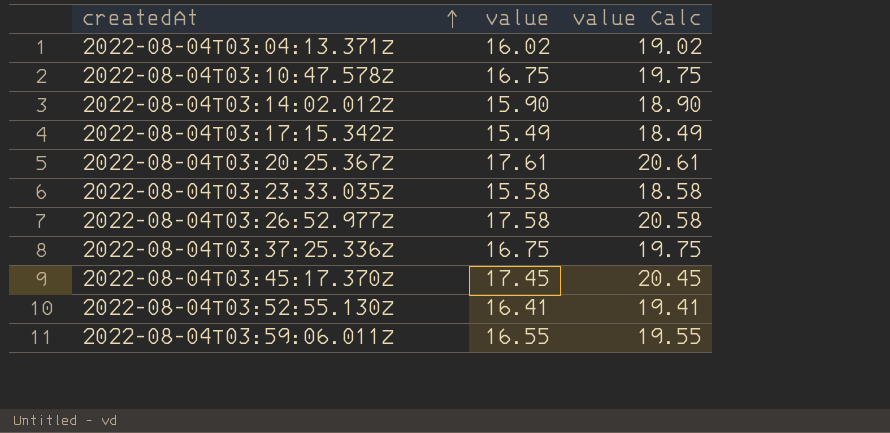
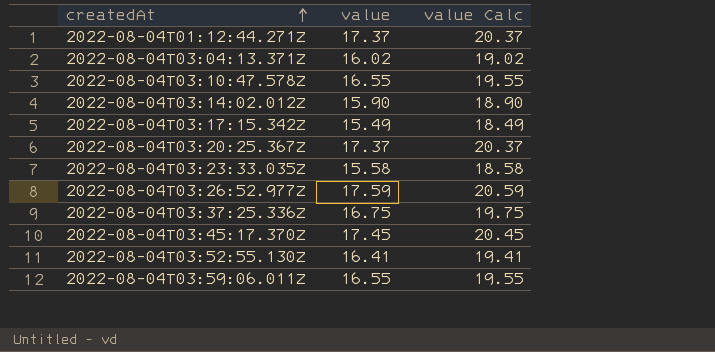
row 2022-08-04T01:12:44.271Z: none -> 17.37 | 20.37
2022-08-04T03:10:47.578Z | value: 16.75 -> 16.55
2022-08-04T03:10:47.578Z | value Calc: 19.75 -> 19.55
2022-08-04T03:20:25.367Z | value: 17.61 -> 17.37
2022-08-04T03:20:25.367Z | value Calc: 20.61 -> 20.37
2022-08-04T03:26:52.977Z | value: 17.58 -> 17.59
2022-08-04T03:26:52.977Z | value Calc: 20.58 -> 20.59

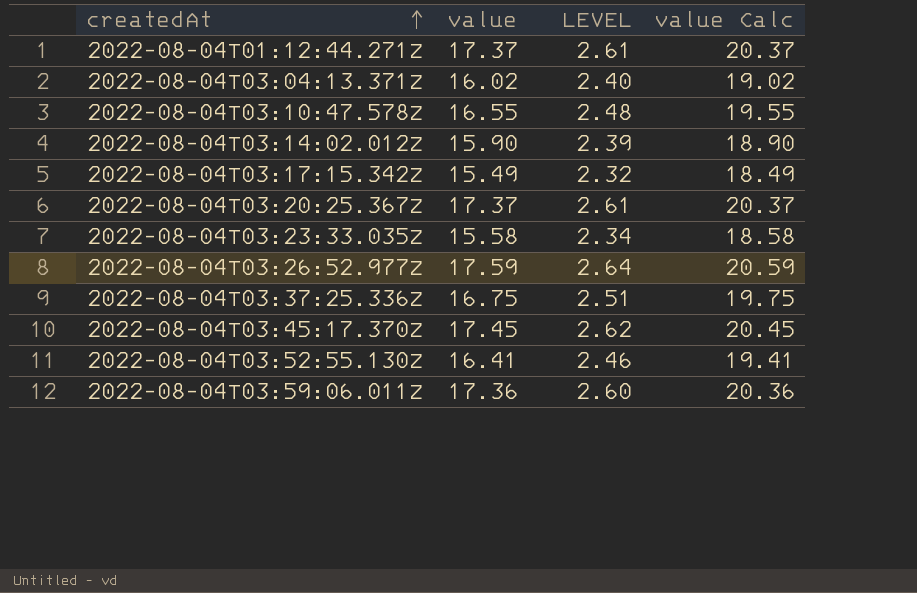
column LEVEL | formula: none -> [value] * 0.15
2022-08-04T03:59:06.011Z | value: 16.55 -> 17.36
2022-08-04T03:59:06.011Z | value Calc: 19.55 -> 20.36

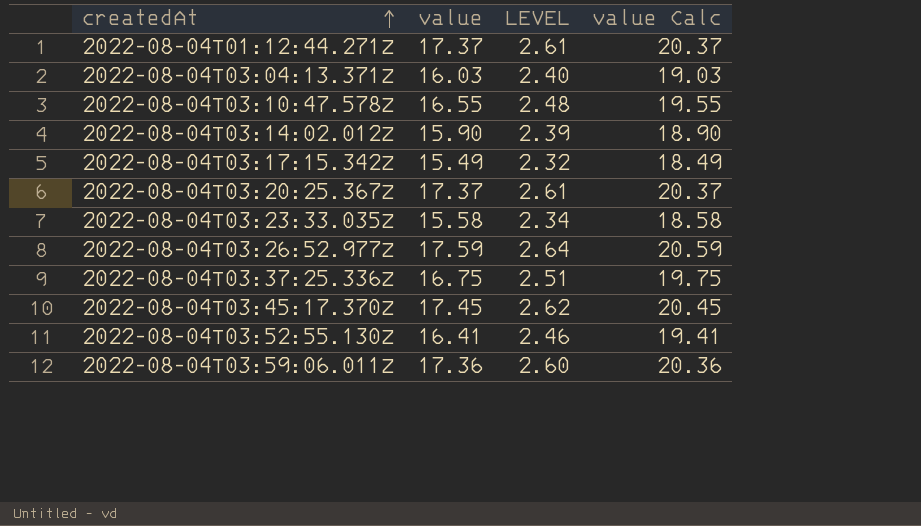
2022-08-04T03:04:13.371Z | value: 16.02 -> 16.03
2022-08-04T03:04:13.371Z | value Calc: 19.02 -> 19.03

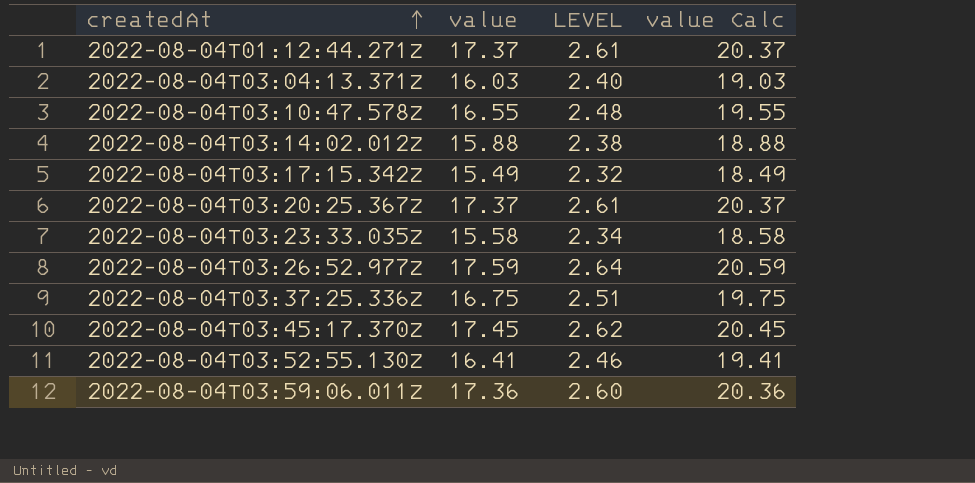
2022-08-04T03:14:02.012Z | value: 15.90 -> 15.88
2022-08-04T03:14:02.012Z | LEVEL: 2.39 -> 2.38
2022-08-04T03:14:02.012Z | value Calc: 18.90 -> 18.88

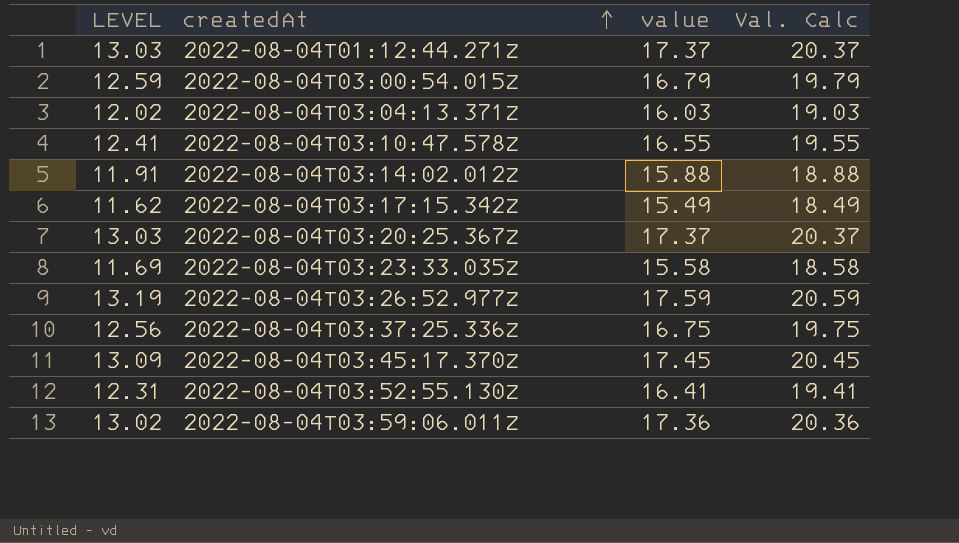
column LEVEL | formula: [value] * 0.15 -> [value] * 0.75
column LEVEL | position: 3 -> 1
column name: value Calc -> Val. Calc
row 2022-08-04T03:00:54.015Z: none -> 12.59 | 16.79 | 19.79

